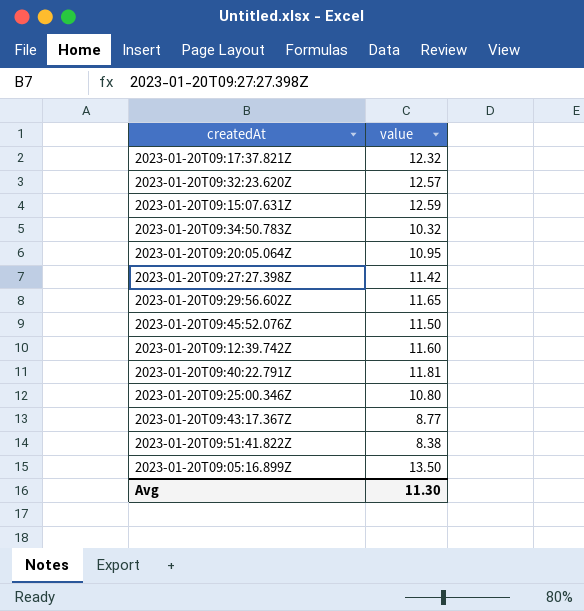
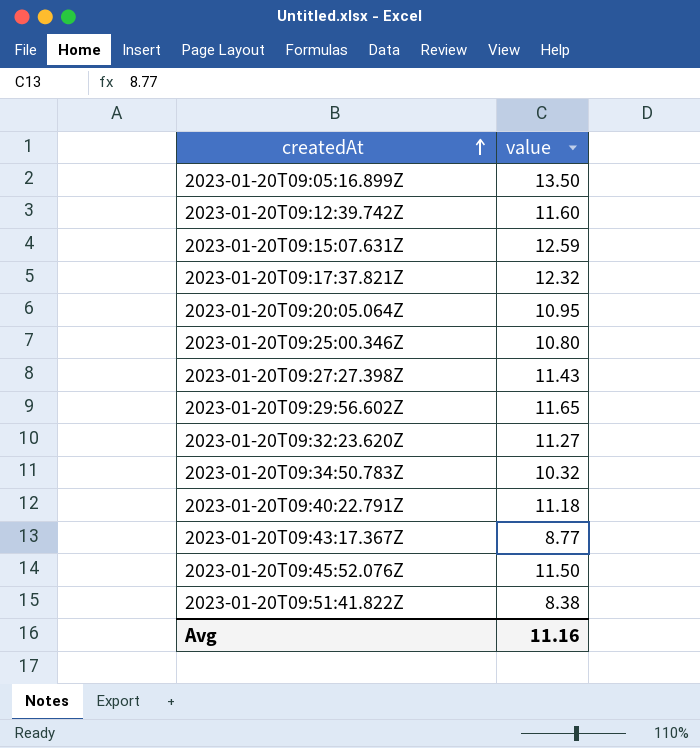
row order: none -> createdAt ascending
2023-01-20T09:27:27.398Z | value: 11.42 -> 11.43
2023-01-20T09:32:23.620Z | value: 12.57 -> 11.27
2023-01-20T09:40:22.791Z | value: 11.81 -> 11.18
Avg | value: 11.30 -> 11.16

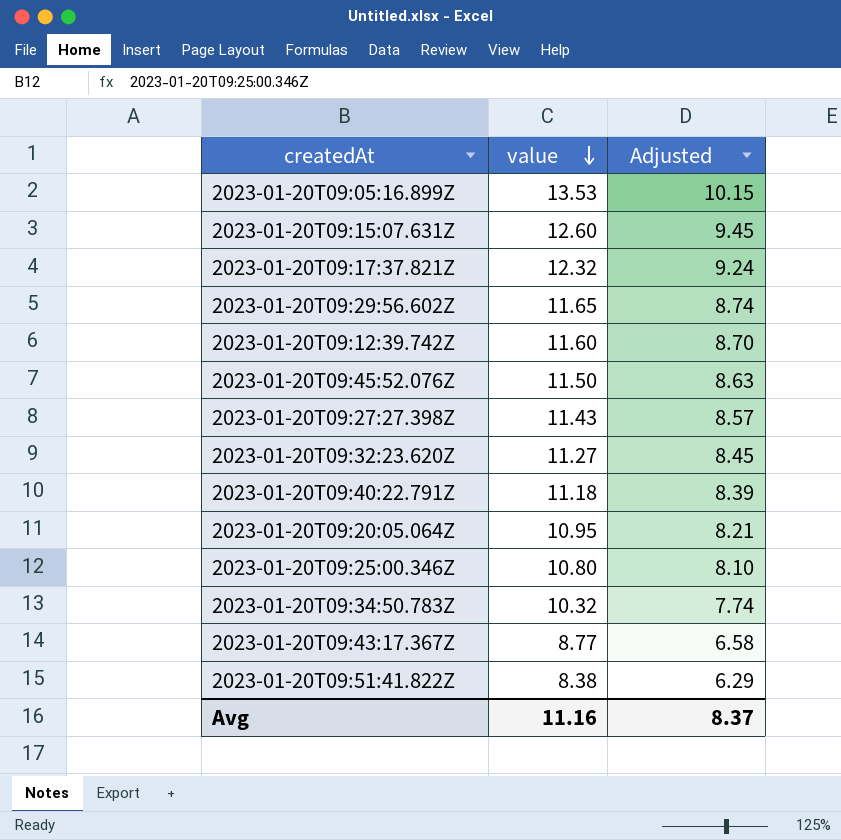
row order: createdAt ascending -> value descending
column Adjusted | formula: none -> [value] * 0.75
2023-01-20T09:05:16.899Z | value: 13.50 -> 13.53
2023-01-20T09:15:07.631Z | value: 12.59 -> 12.60

